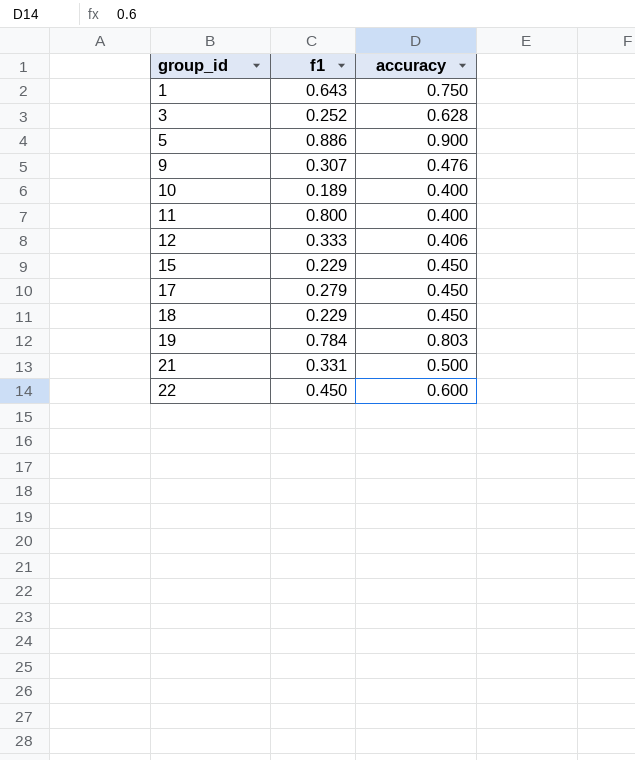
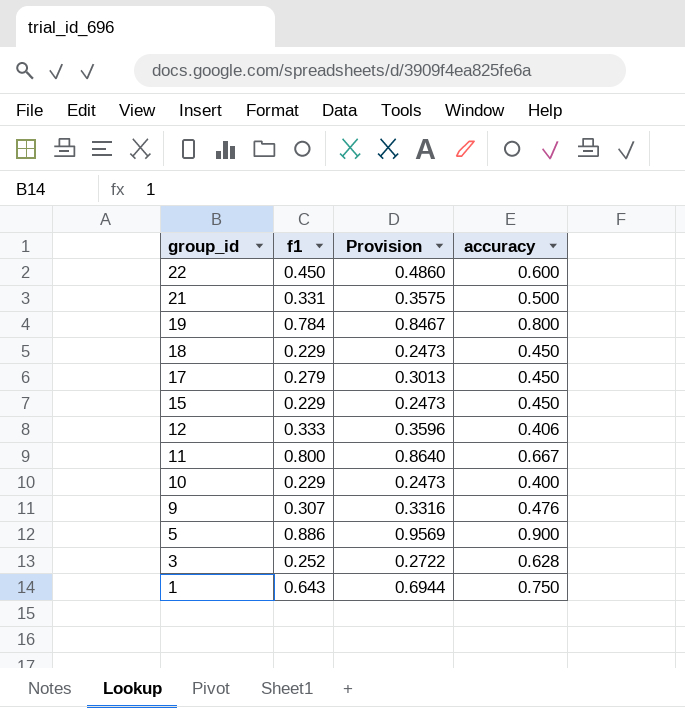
row order: group_id ascending -> group_id descending
column Provision | formula: none -> [f1] * 1.08
19 | accuracy: 0.803 -> 0.800
11 | accuracy: 0.400 -> 0.667
10 | f1: 0.189 -> 0.229

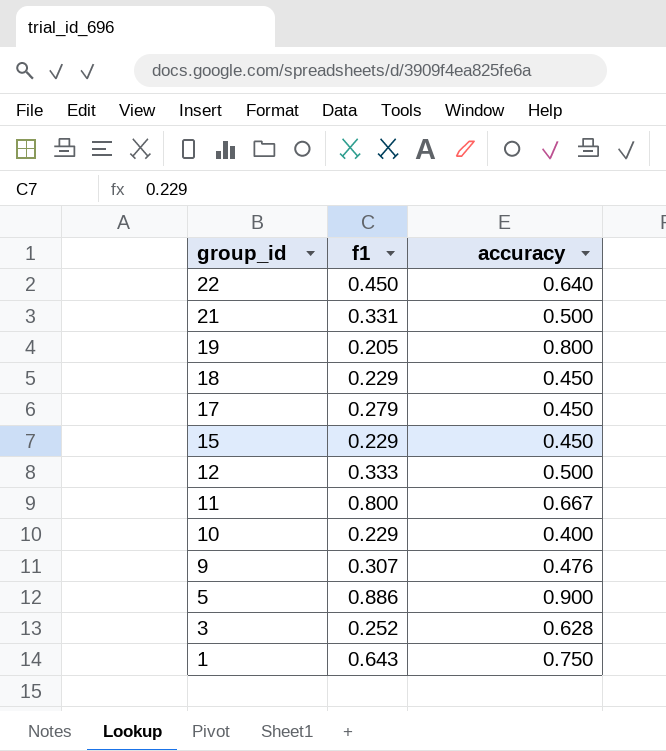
column Provision | formula: [f1] * 1.08 -> none
22 | accuracy: 0.600 -> 0.640
19 | f1: 0.784 -> 0.205
12 | accuracy: 0.406 -> 0.500

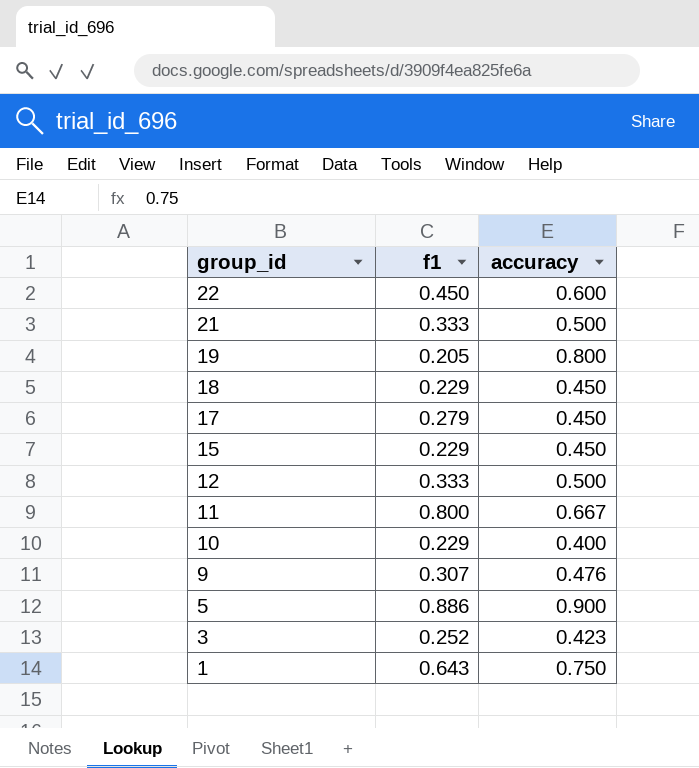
22 | accuracy: 0.640 -> 0.600
21 | f1: 0.331 -> 0.333
3 | accuracy: 0.628 -> 0.423

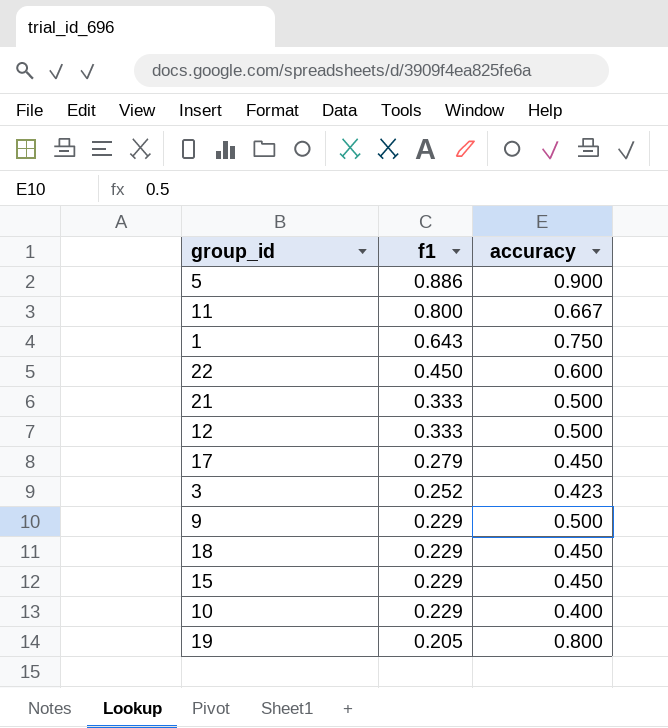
row order: group_id descending -> f1 descending
9 | f1: 0.307 -> 0.229
9 | accuracy: 0.476 -> 0.500

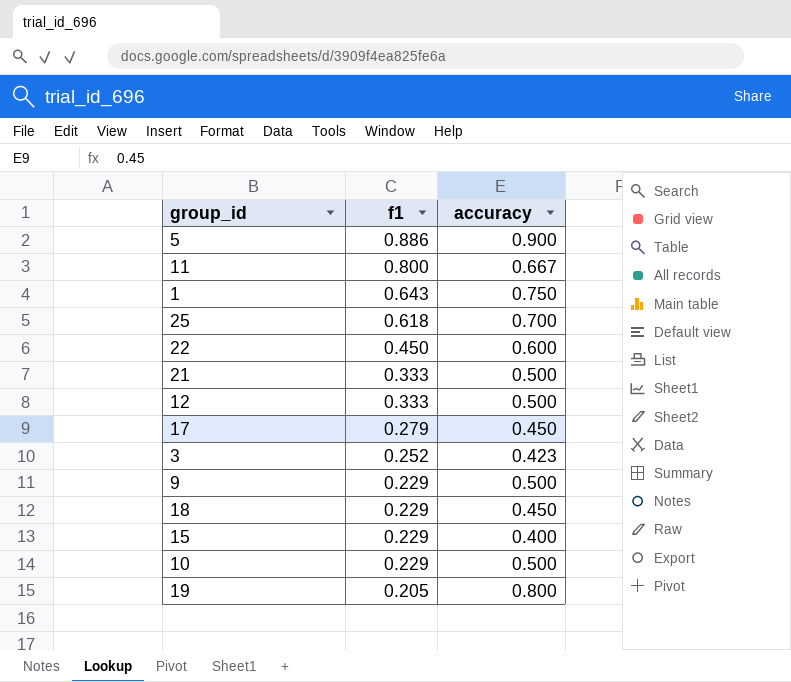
row 25: none -> 0.618 | 0.700
15 | accuracy: 0.450 -> 0.400
10 | accuracy: 0.400 -> 0.500

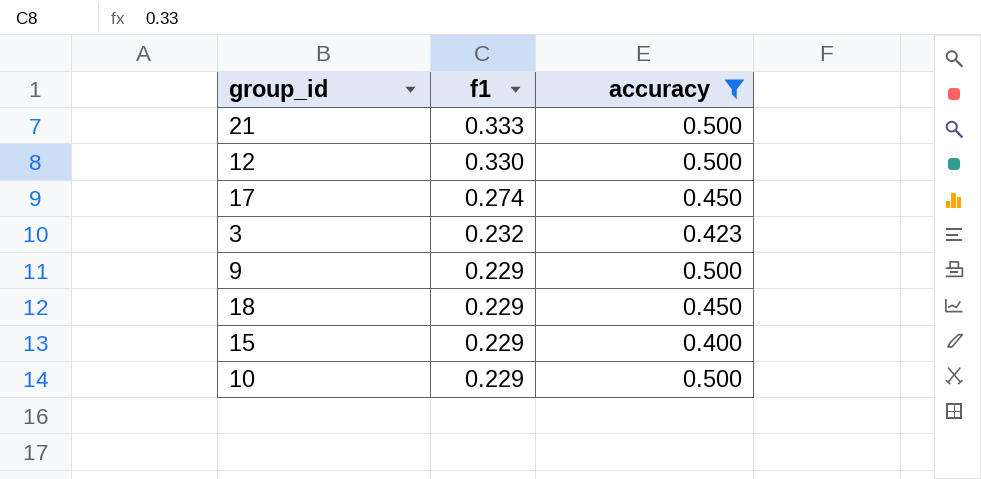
filter: none -> accuracy <= 0.500
12 | f1: 0.333 -> 0.330
17 | f1: 0.279 -> 0.274
3 | f1: 0.252 -> 0.232

